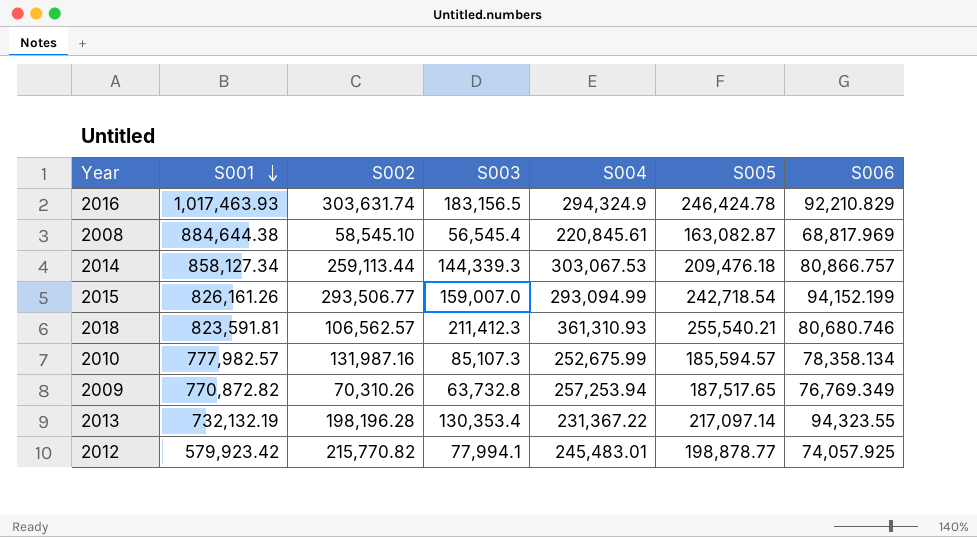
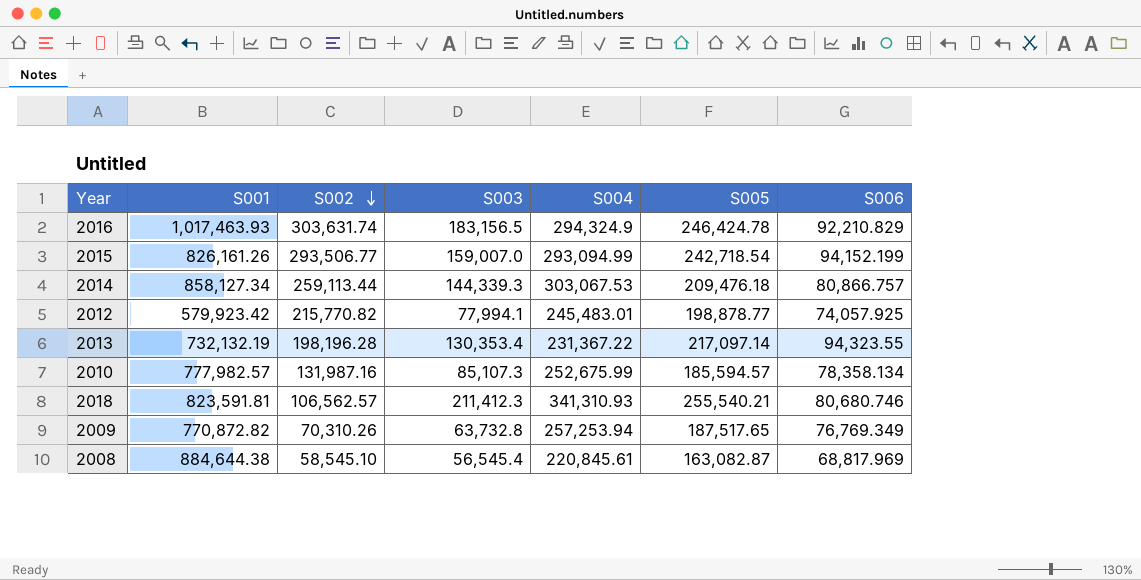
row order: S001 descending -> S002 descending
2018 | S004: 361,310.93 -> 341,310.93

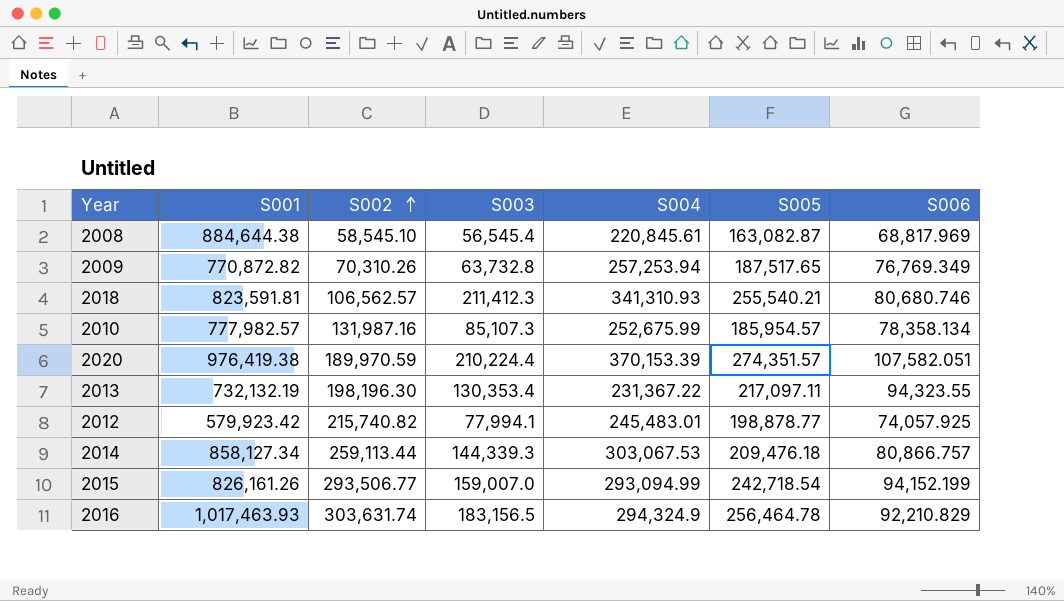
row order: S002 descending -> S002 ascending
2010 | S005: 185,594.57 -> 185,954.57
row 2020: none -> 976,419.38 | 189,970.59 | 210,224.4 | 370,153.39 | 274,351.57 | 107,582.051
2013 | S002: 198,196.28 -> 198,196.30
2013 | S005: 217,097.14 -> 217,097.11
2012 | S002: 215,770.82 -> 215,740.82
2016 | S005: 246,424.78 -> 256,464.78

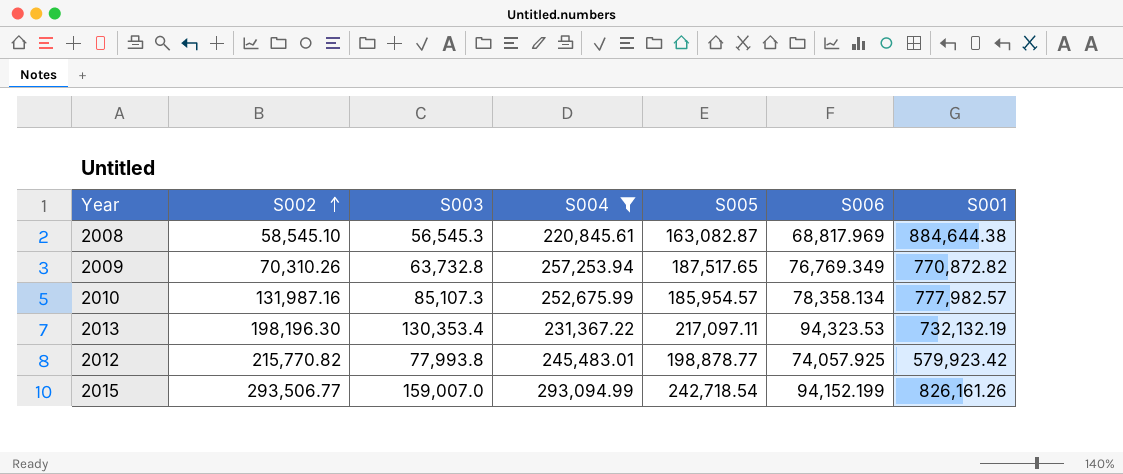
filter: none -> S004 <= 293,094.99
column S001 | position: 2 -> 7
2008 | S003: 56,545.4 -> 56,545.3
2013 | S006: 94,323.55 -> 94,323.53
2012 | S002: 215,740.82 -> 215,770.82
2012 | S003: 77,994.1 -> 77,993.8

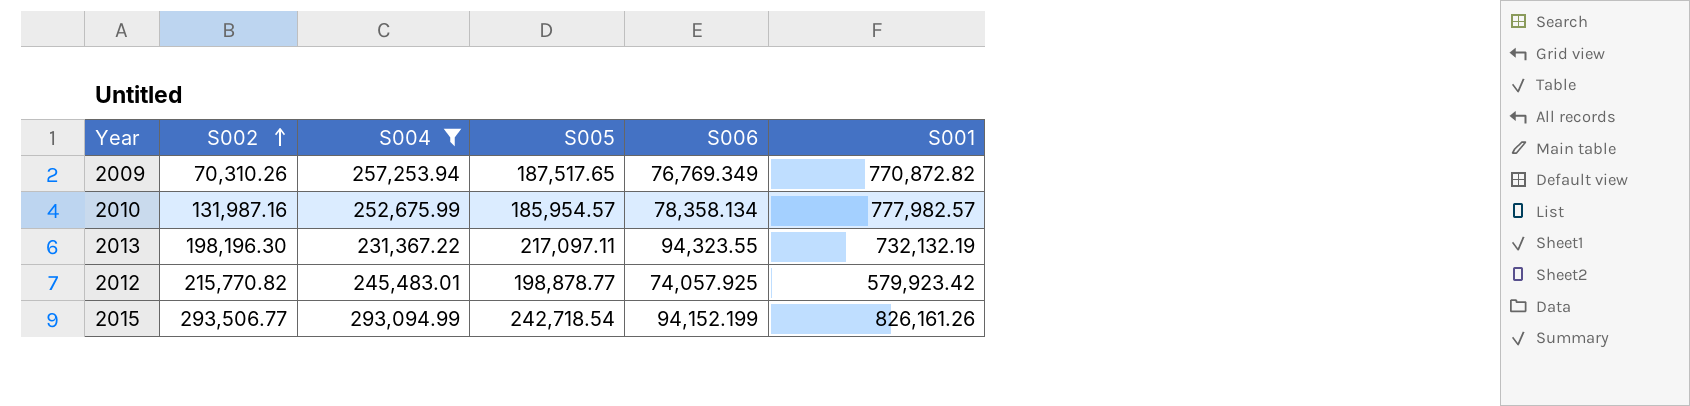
column S003 | position: 3 -> none
row 2008: 58,545.10 | 56,545.3 | 220,845.61 | 163,082.87 | 68,817.969 | 884,644.38 -> none
2013 | S006: 94,323.53 -> 94,323.55

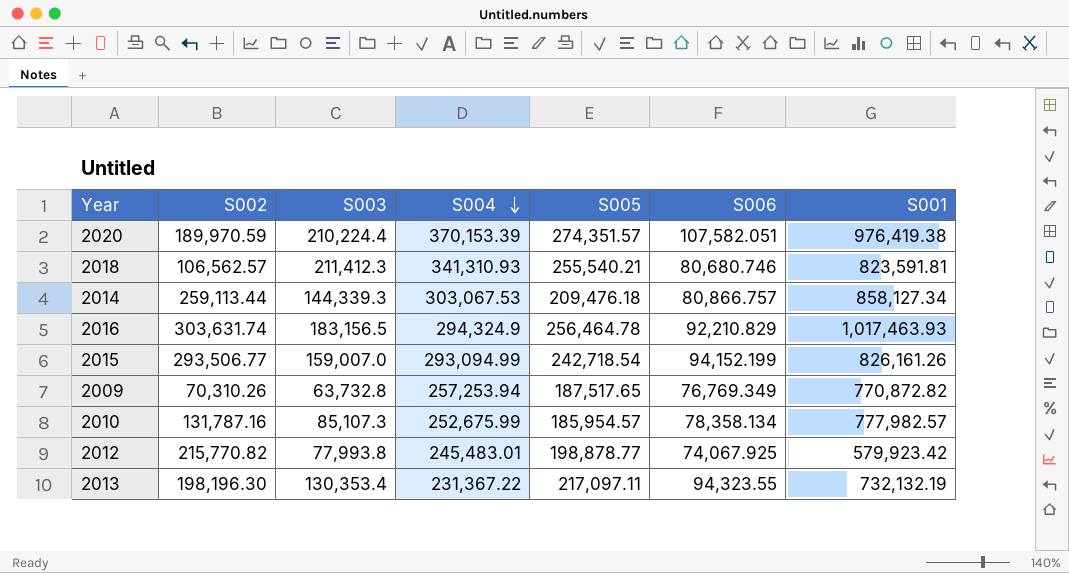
filter: S004 <= 293,094.99 -> none
row order: S002 ascending -> S004 descending
column S003 | position: none -> 3
2010 | S002: 131,987.16 -> 131,787.16
2012 | S006: 74,057.925 -> 74,067.925

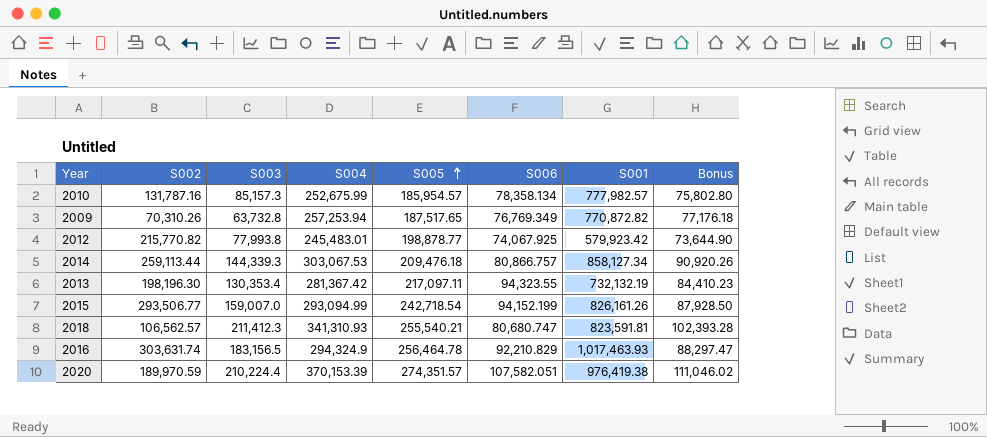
row order: S004 descending -> S005 ascending
column Bonus | formula: none -> [S004] * 0.3
2010 | S003: 85,107.3 -> 85,157.3
2013 | S004: 231,367.22 -> 281,367.42
2018 | S006: 80,680.746 -> 80,680.747

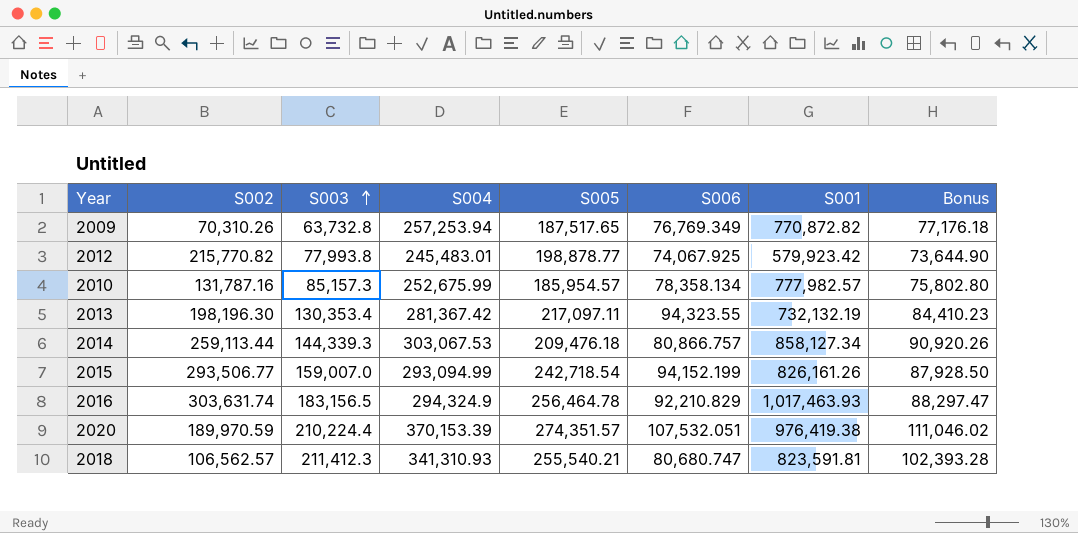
row order: S005 ascending -> S003 ascending
2020 | S006: 107,582.051 -> 107,532.051

